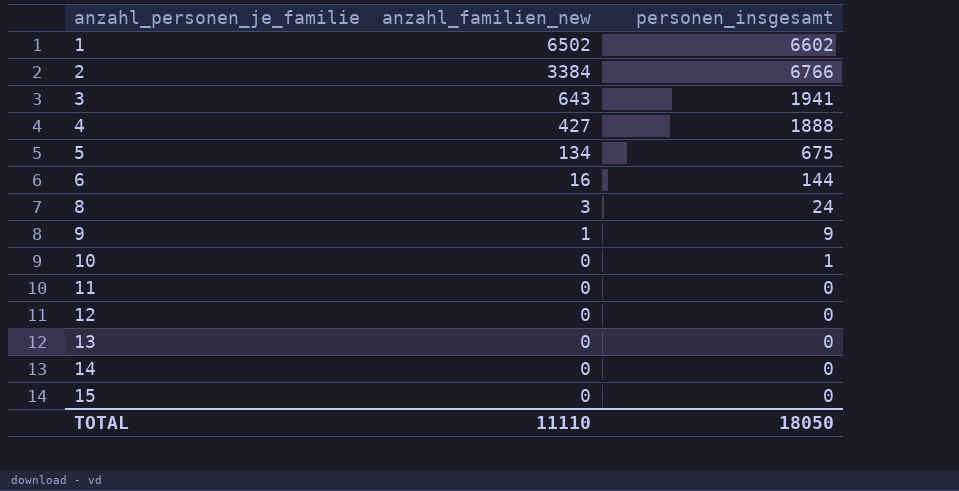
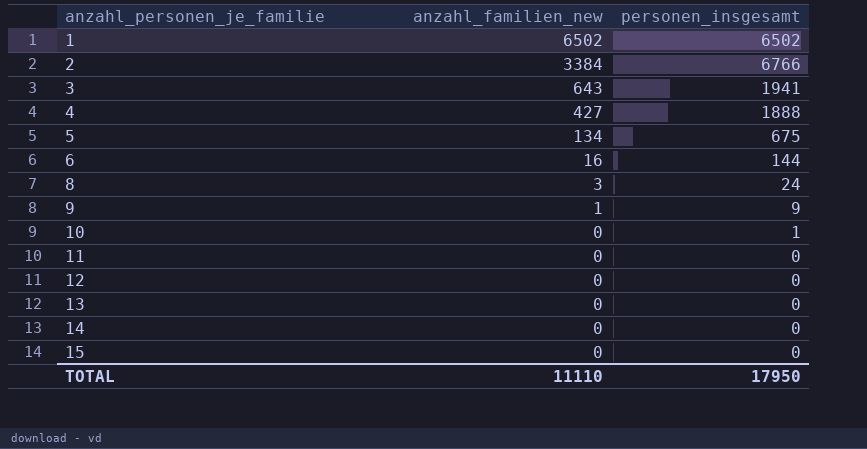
1 | personen_insgesamt: 6602 -> 6502
TOTAL | personen_insgesamt: 18050 -> 17950

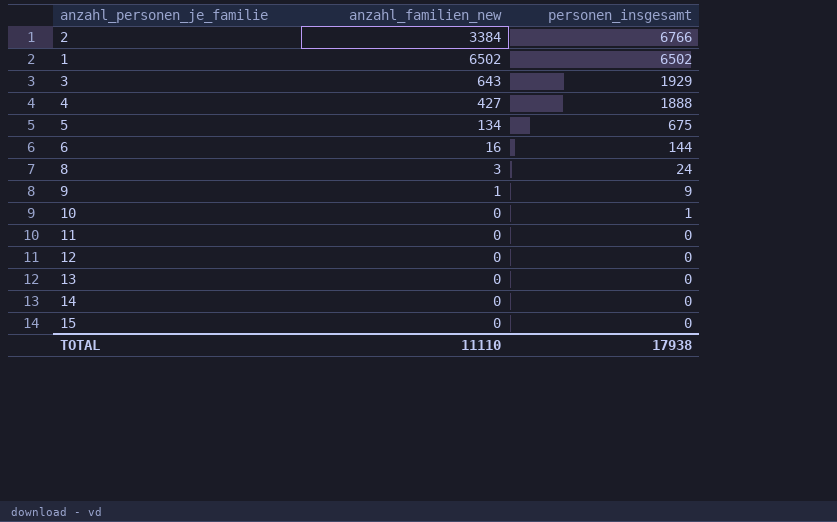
row order: anzahl_personen_je_familie ascending -> personen_insgesamt descending
3 | personen_insgesamt: 1941 -> 1929
TOTAL | personen_insgesamt: 17950 -> 17938

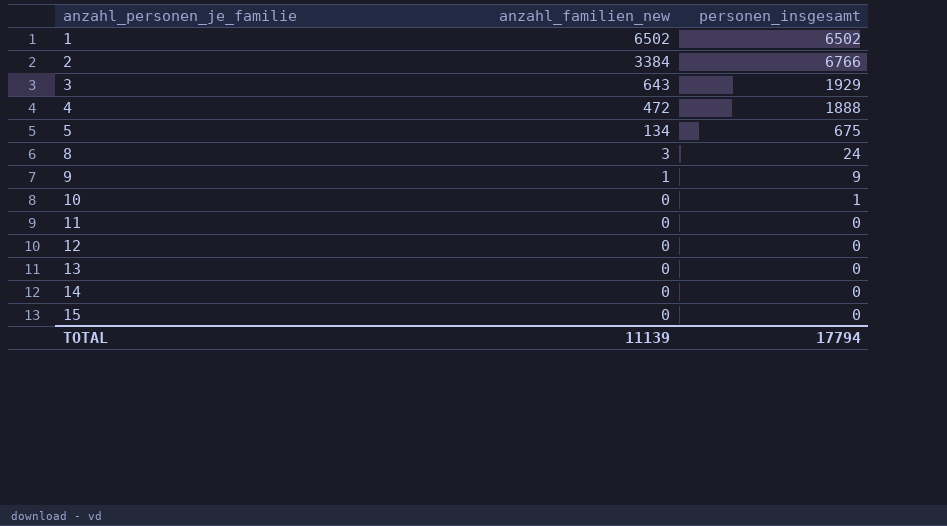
row order: personen_insgesamt descending -> anzahl_personen_je_familie ascending
row 6: 16 | 144 -> none
4 | anzahl_familien_new: 427 -> 472
TOTAL | anzahl_familien_new: 11110 -> 11139
TOTAL | personen_insgesamt: 17938 -> 17794

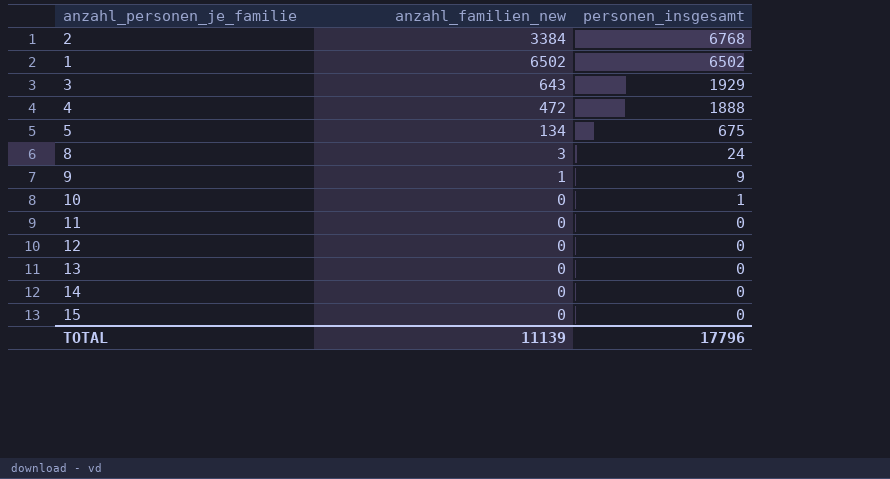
row order: anzahl_personen_je_familie ascending -> personen_insgesamt descending
2 | personen_insgesamt: 6766 -> 6768
TOTAL | personen_insgesamt: 17794 -> 17796

